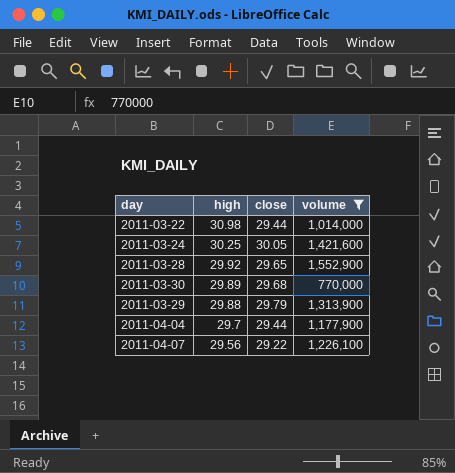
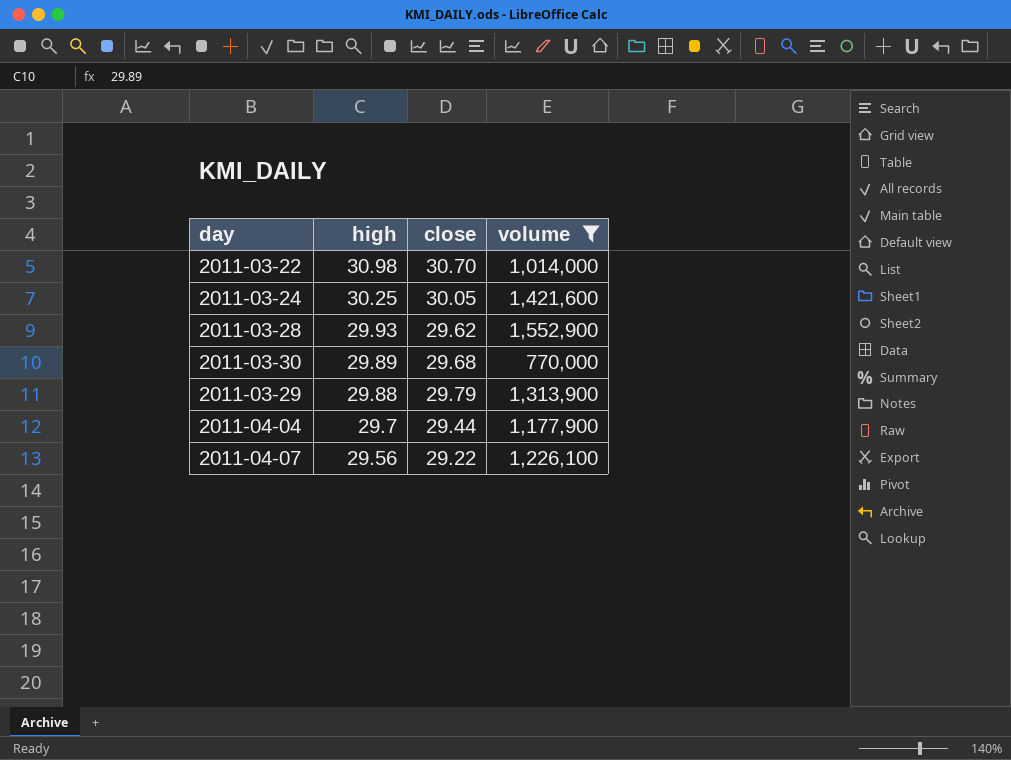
2011-03-22 | close: 29.44 -> 30.70
2011-03-28 | high: 29.92 -> 29.93
2011-03-28 | close: 29.65 -> 29.62

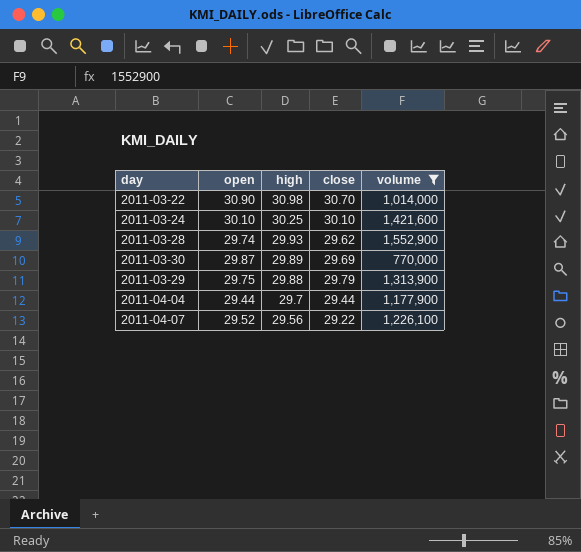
column open | position: none -> 2
2011-03-24 | close: 30.05 -> 30.10
2011-03-30 | close: 29.68 -> 29.69

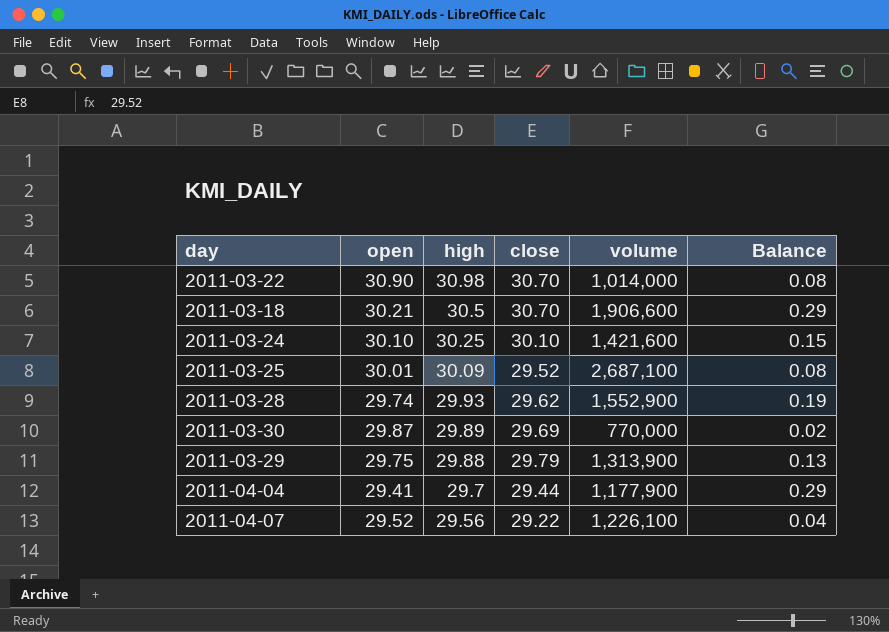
filter: volume <= 1,552,900 -> none
column Balance | formula: none -> [high] - [open]
2011-04-04 | open: 29.44 -> 29.41

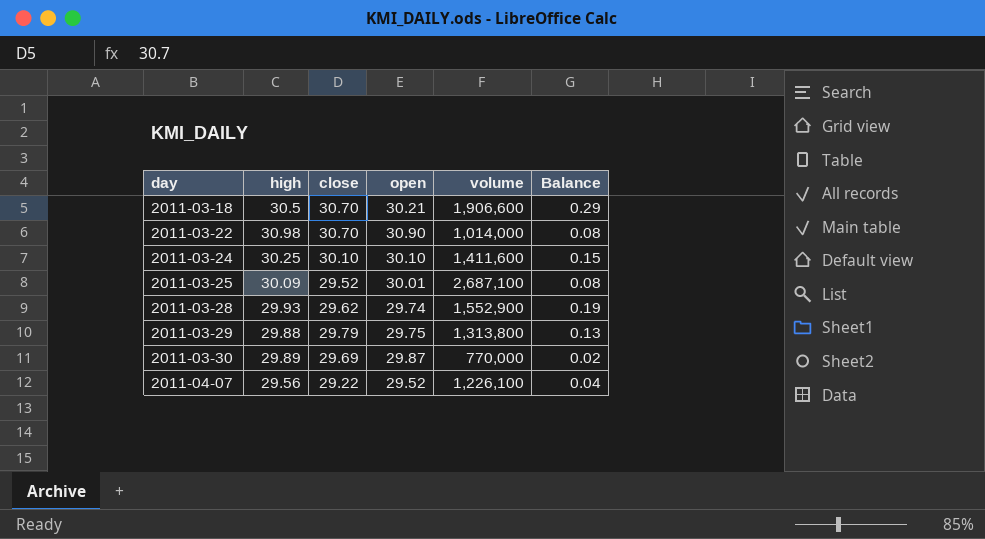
row order: high descending -> day ascending
column open | position: 2 -> 4
row 2011-04-04: 29.41 | 29.7 | 29.44 | 1,177,900 | 0.29 -> none
2011-03-24 | volume: 1,421,600 -> 1,411,600
2011-03-29 | volume: 1,313,900 -> 1,313,800

